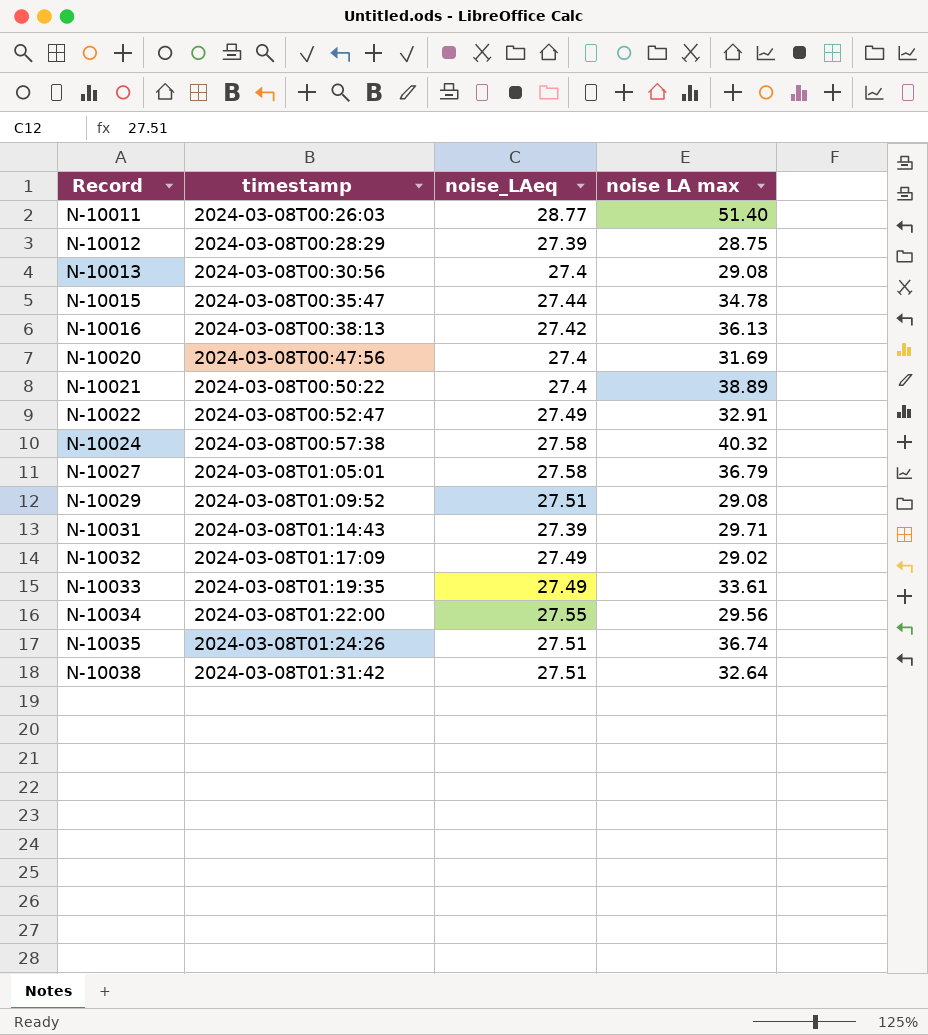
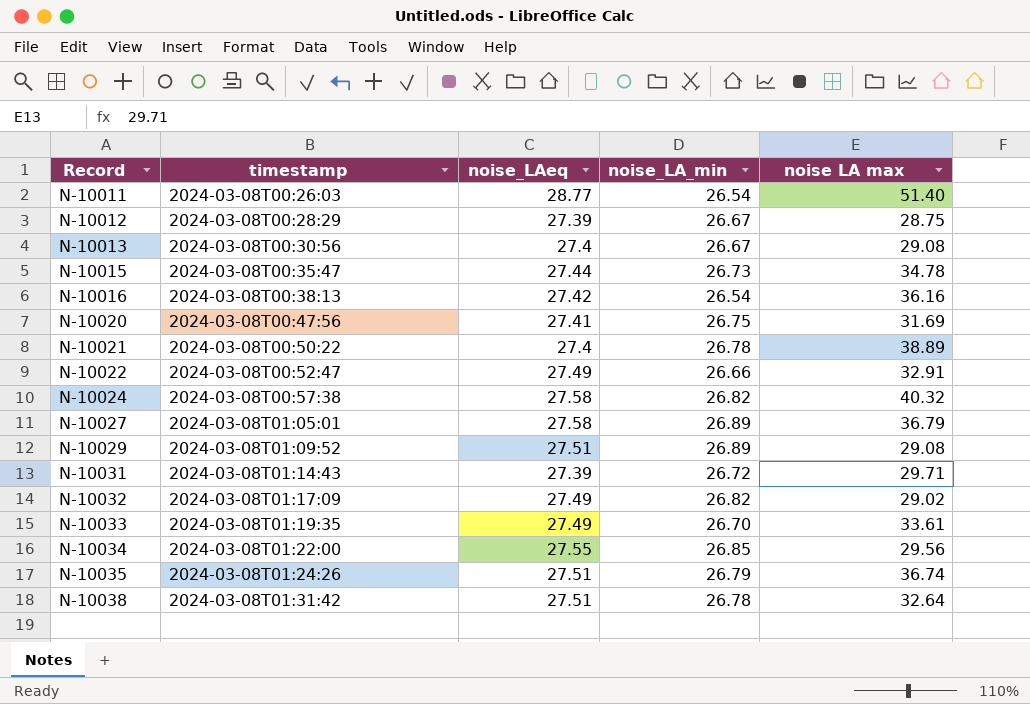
column noise_LA_min | position: none -> 4
N-10016 | noise LA max: 36.13 -> 36.16
N-10020 | noise_LAeq: 27.4 -> 27.41

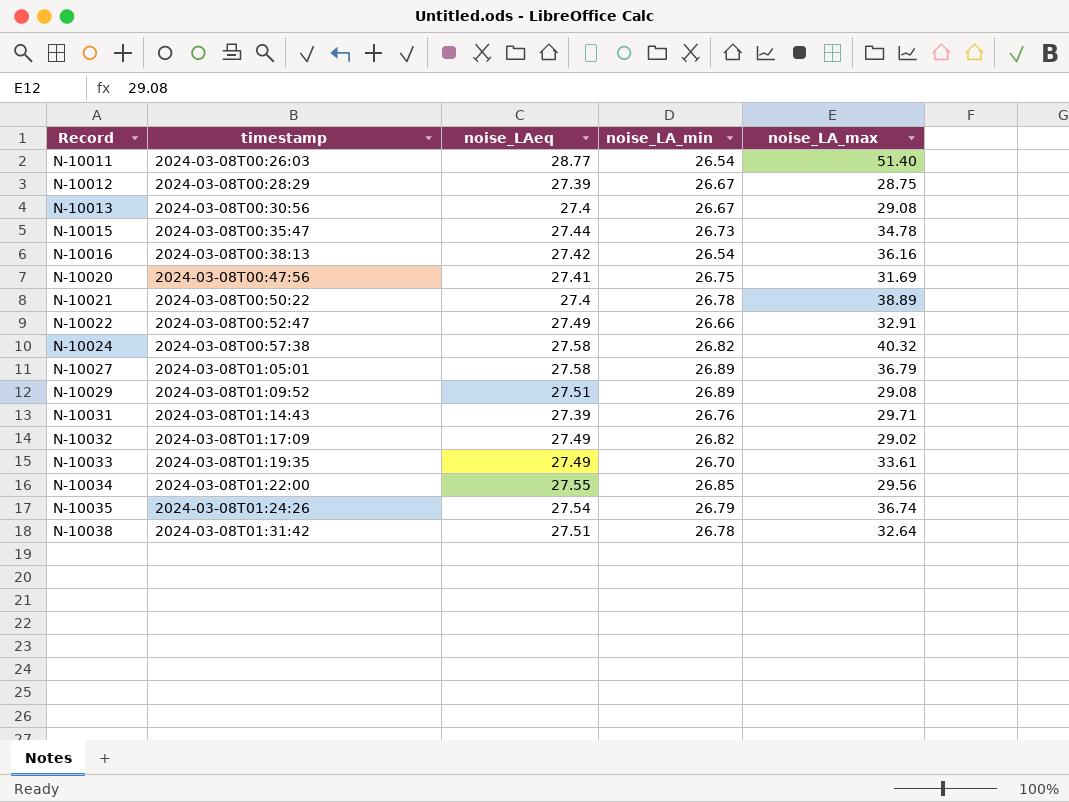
column name: noise LA max -> noise_LA_max
N-10031 | noise_LA_min: 26.72 -> 26.76
N-10035 | noise_LAeq: 27.51 -> 27.54

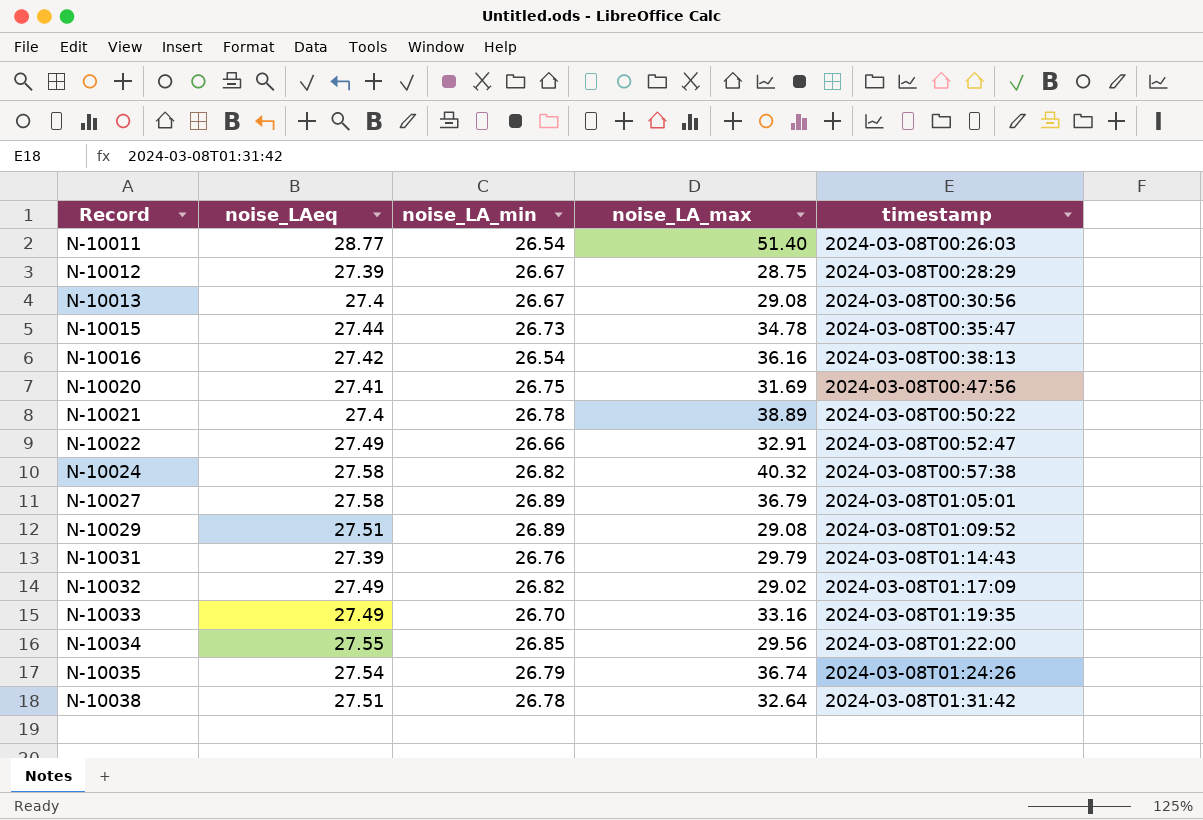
column timestamp | position: 2 -> 5
N-10031 | noise_LA_max: 29.71 -> 29.79
N-10033 | noise_LA_max: 33.61 -> 33.16

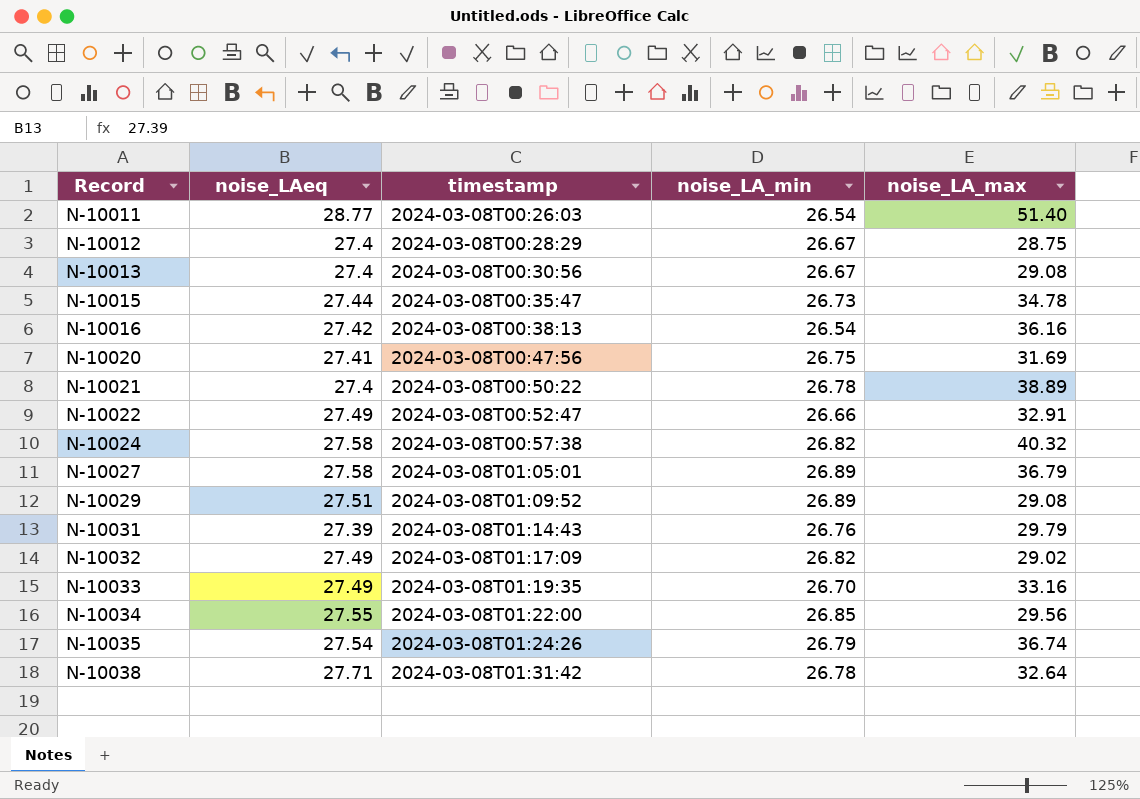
column timestamp | position: 5 -> 3
N-10012 | noise_LAeq: 27.39 -> 27.4
N-10038 | noise_LAeq: 27.51 -> 27.71

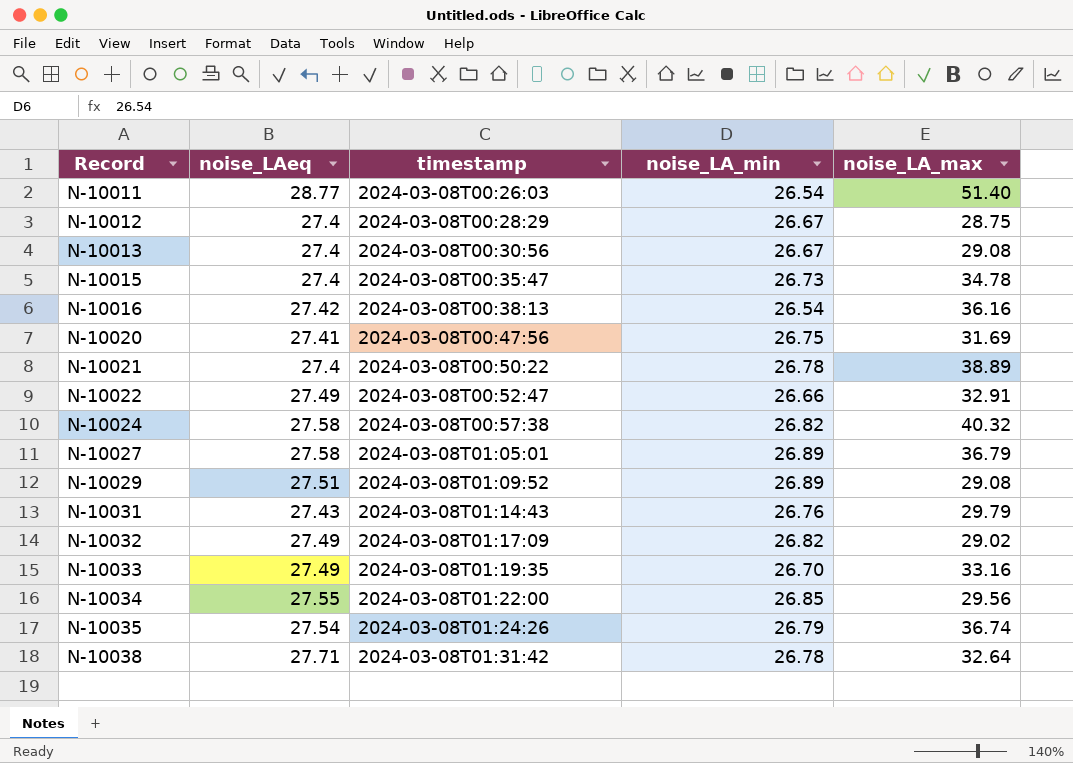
N-10015 | noise_LAeq: 27.44 -> 27.4
N-10031 | noise_LAeq: 27.39 -> 27.43

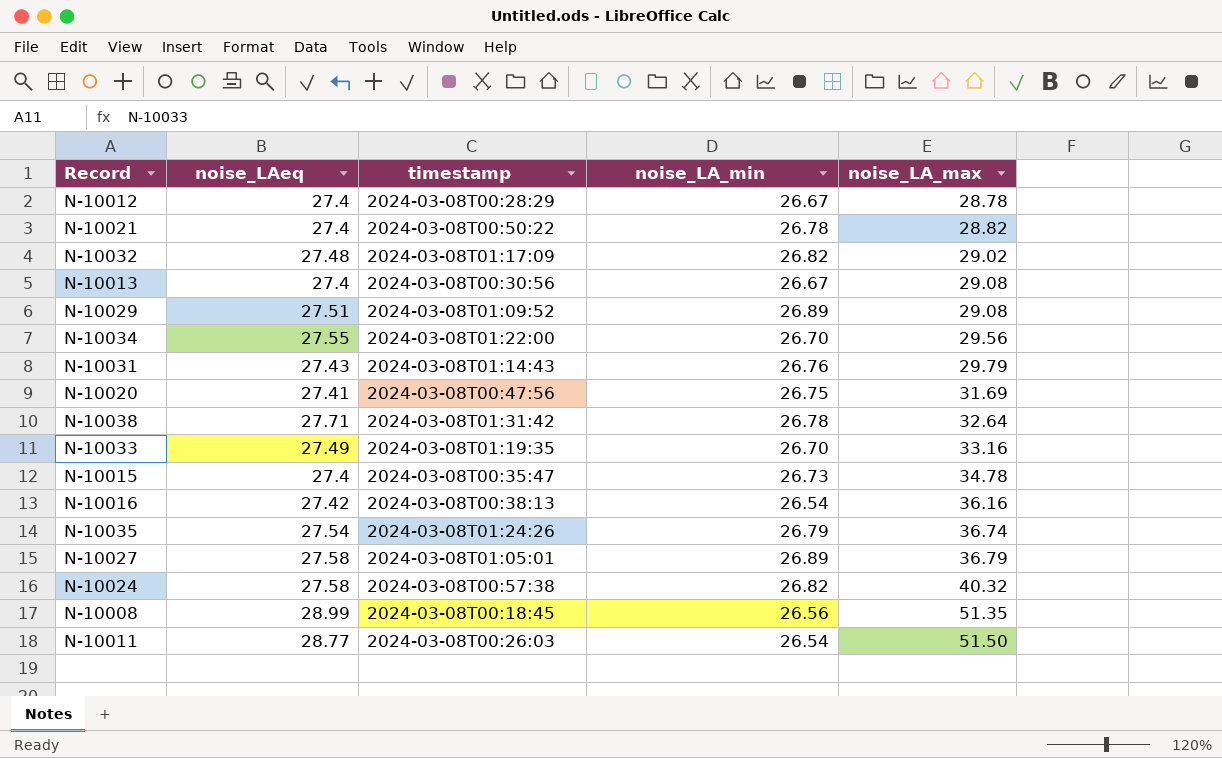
row order: Record ascending -> noise_LA_max ascending
row N-10022: 27.49 | 2024-03-08T00:52:47 | 26.66 | 32.91 -> none
N-10012 | noise_LA_max: 28.75 -> 28.78
N-10021 | noise_LA_max: 38.89 -> 28.82
N-10032 | noise_LAeq: 27.49 -> 27.48
N-10034 | noise_LA_min: 26.85 -> 26.70
row N-10008: none -> 28.99 | 2024-03-08T00:18:45 | 26.56 | 51.35
N-10011 | noise_LA_max: 51.40 -> 51.50

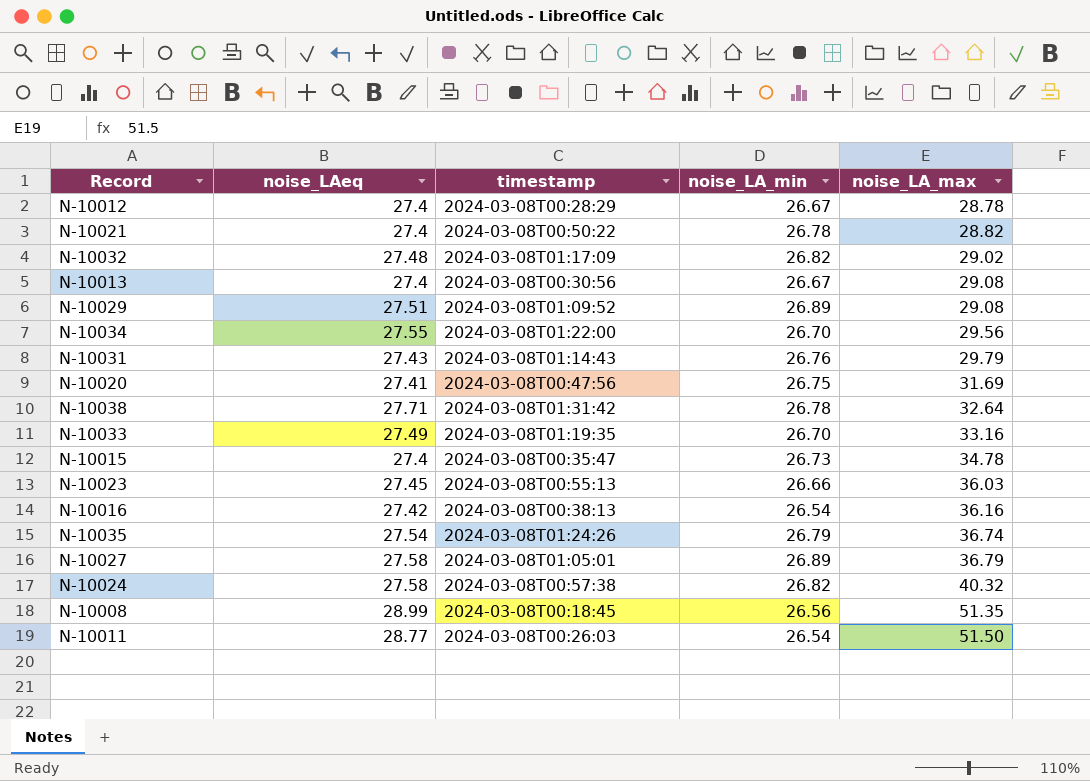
row N-10023: none -> 27.45 | 2024-03-08T00:55:13 | 26.66 | 36.03

